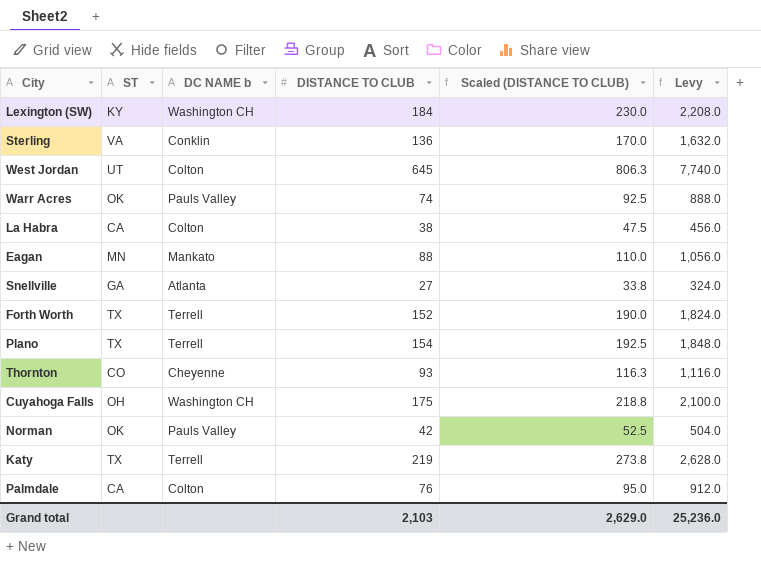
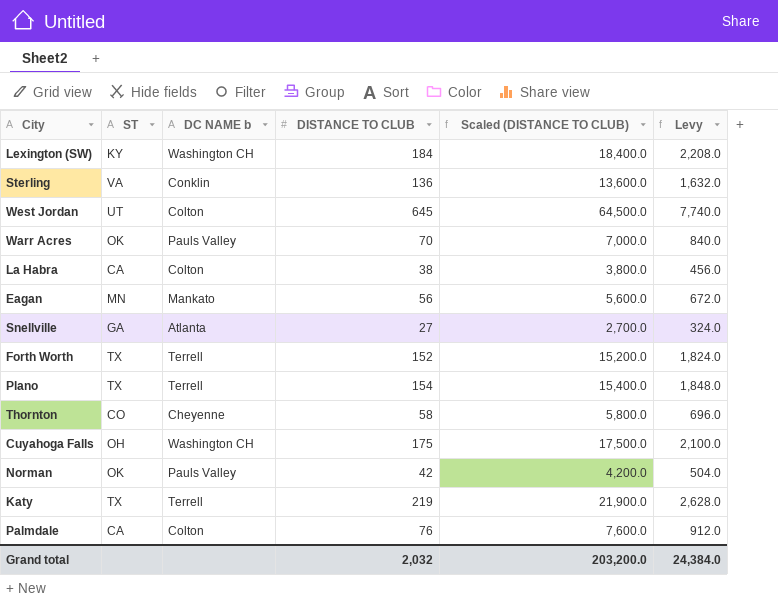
column Scaled (DISTANCE TO CLUB) | formula: [DISTANCE TO CLUB] * 1.25 -> [DISTANCE TO CLUB] * 100
Warr Acres | DISTANCE TO CLUB: 74 -> 70
Warr Acres | Levy: 888.0 -> 840.0
Eagan | DISTANCE TO CLUB: 88 -> 56
Eagan | Levy: 1,056.0 -> 672.0
Thornton | DISTANCE TO CLUB: 93 -> 58
Thornton | Levy: 1,116.0 -> 696.0
Grand total | DISTANCE TO CLUB: 2,103 -> 2,032
Grand total | Scaled (DISTANCE TO CLUB): 2,629.0 -> 203,200.0
Grand total | Levy: 25,236.0 -> 24,384.0

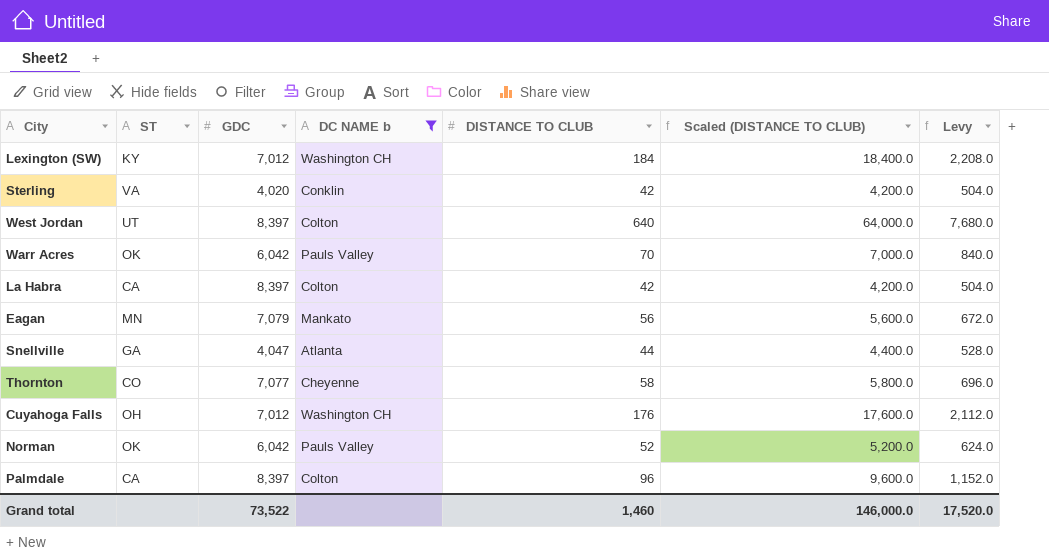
filter: none -> DC NAME b != Terrell
column GDC | position: none -> 3
Sterling | DISTANCE TO CLUB: 136 -> 42
Sterling | Scaled (DISTANCE TO CLUB): 13,600.0 -> 4,200.0
Sterling | Levy: 1,632.0 -> 504.0
West Jordan | DISTANCE TO CLUB: 645 -> 640
West Jordan | Scaled (DISTANCE TO CLUB): 64,500.0 -> 64,000.0
West Jordan | Levy: 7,740.0 -> 7,680.0
La Habra | DISTANCE TO CLUB: 38 -> 42
La Habra | Scaled (DISTANCE TO CLUB): 3,800.0 -> 4,200.0
La Habra | Levy: 456.0 -> 504.0
Snellville | DISTANCE TO CLUB: 27 -> 44
Snellville | Scaled (DISTANCE TO CLUB): 2,700.0 -> 4,400.0
Snellville | Levy: 324.0 -> 528.0
Cuyahoga Falls | DISTANCE TO CLUB: 175 -> 176
Cuyahoga Falls | Scaled (DISTANCE TO CLUB): 17,500.0 -> 17,600.0
Cuyahoga Falls | Levy: 2,100.0 -> 2,112.0
Norman | DISTANCE TO CLUB: 42 -> 52
Norman | Scaled (DISTANCE TO CLUB): 4,200.0 -> 5,200.0
Norman | Levy: 504.0 -> 624.0
Palmdale | DISTANCE TO CLUB: 76 -> 96
Palmdale | Scaled (DISTANCE TO CLUB): 7,600.0 -> 9,600.0
Palmdale | Levy: 912.0 -> 1,152.0
Grand total | DISTANCE TO CLUB: 2,032 -> 1,460
Grand total | Scaled (DISTANCE TO CLUB): 203,200.0 -> 146,000.0
Grand total | Levy: 24,384.0 -> 17,520.0

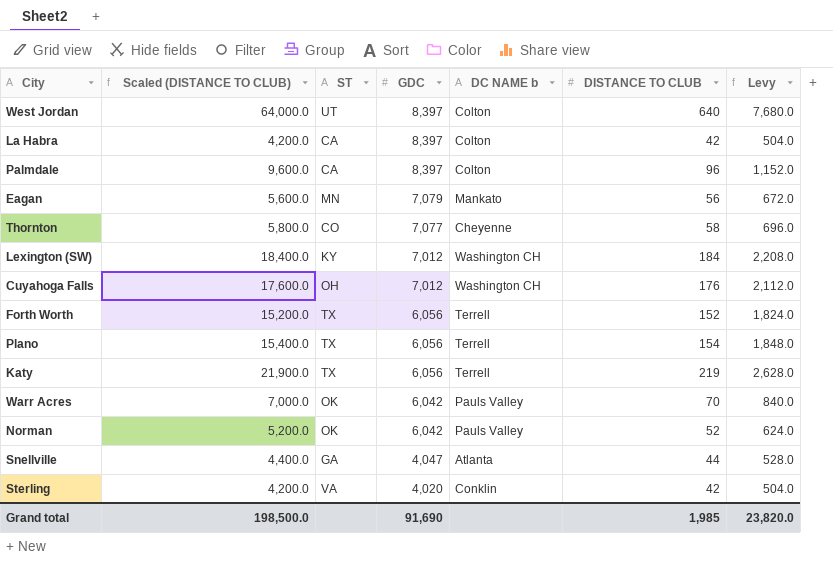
filter: DC NAME b != Terrell -> none
row order: none -> GDC descending
column Scaled (DISTANCE TO CLUB) | position: 6 -> 2
Grand total | Scaled (DISTANCE TO CLUB): 146,000.0 -> 198,500.0
Grand total | GDC: 73,522 -> 91,690
Grand total | DISTANCE TO CLUB: 1,460 -> 1,985
Grand total | Levy: 17,520.0 -> 23,820.0

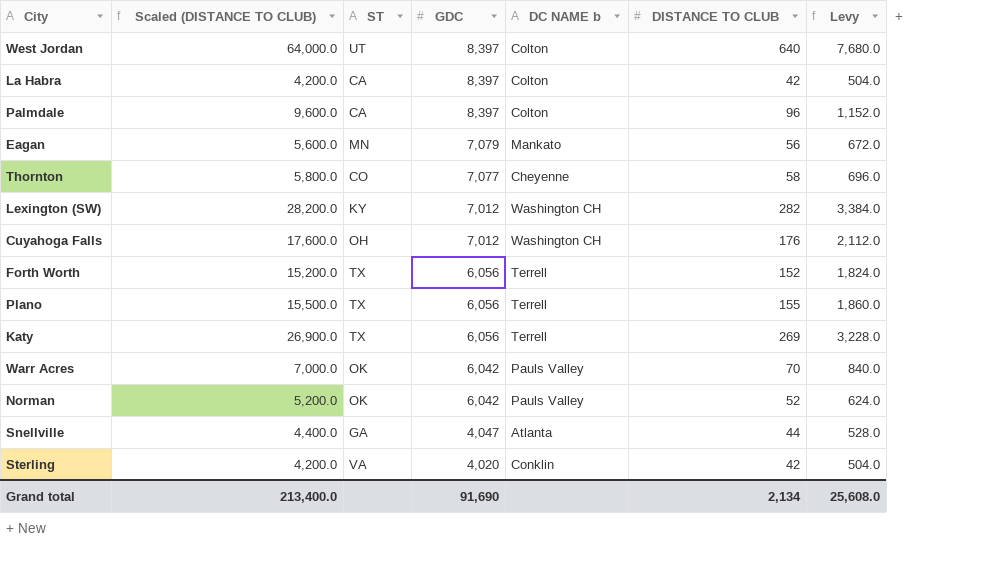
Lexington (SW) | Scaled (DISTANCE TO CLUB): 18,400.0 -> 28,200.0
Lexington (SW) | DISTANCE TO CLUB: 184 -> 282
Lexington (SW) | Levy: 2,208.0 -> 3,384.0
Plano | Scaled (DISTANCE TO CLUB): 15,400.0 -> 15,500.0
Plano | DISTANCE TO CLUB: 154 -> 155
Plano | Levy: 1,848.0 -> 1,860.0
Katy | Scaled (DISTANCE TO CLUB): 21,900.0 -> 26,900.0
Katy | DISTANCE TO CLUB: 219 -> 269
Katy | Levy: 2,628.0 -> 3,228.0
Grand total | Scaled (DISTANCE TO CLUB): 198,500.0 -> 213,400.0
Grand total | DISTANCE TO CLUB: 1,985 -> 2,134
Grand total | Levy: 23,820.0 -> 25,608.0

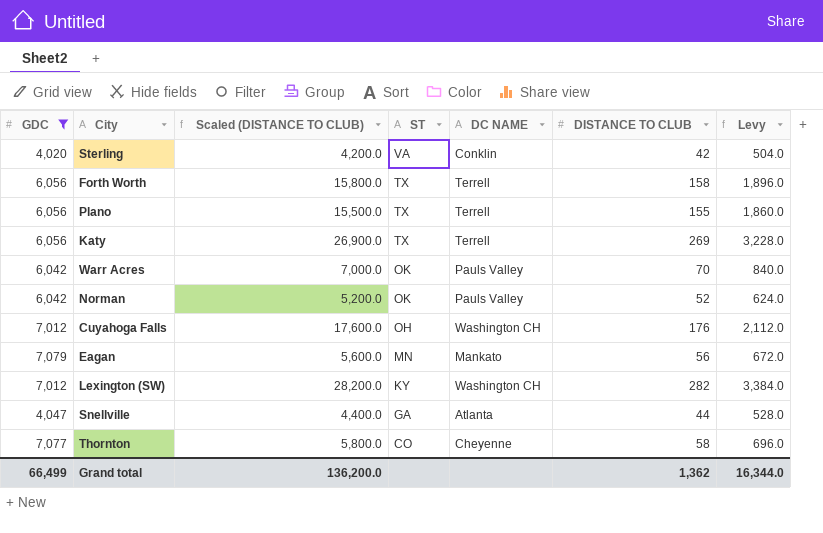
filter: none -> GDC != 8,397
row order: GDC descending -> ST descending
column GDC | position: 4 -> 1
column name: DC NAME b -> DC NAME
Forth Worth | Scaled (DISTANCE TO CLUB): 15,200.0 -> 15,800.0
Forth Worth | DISTANCE TO CLUB: 152 -> 158
Forth Worth | Levy: 1,824.0 -> 1,896.0
Grand total | GDC: 91,690 -> 66,499
Grand total | Scaled (DISTANCE TO CLUB): 213,400.0 -> 136,200.0
Grand total | DISTANCE TO CLUB: 2,134 -> 1,362
Grand total | Levy: 25,608.0 -> 16,344.0

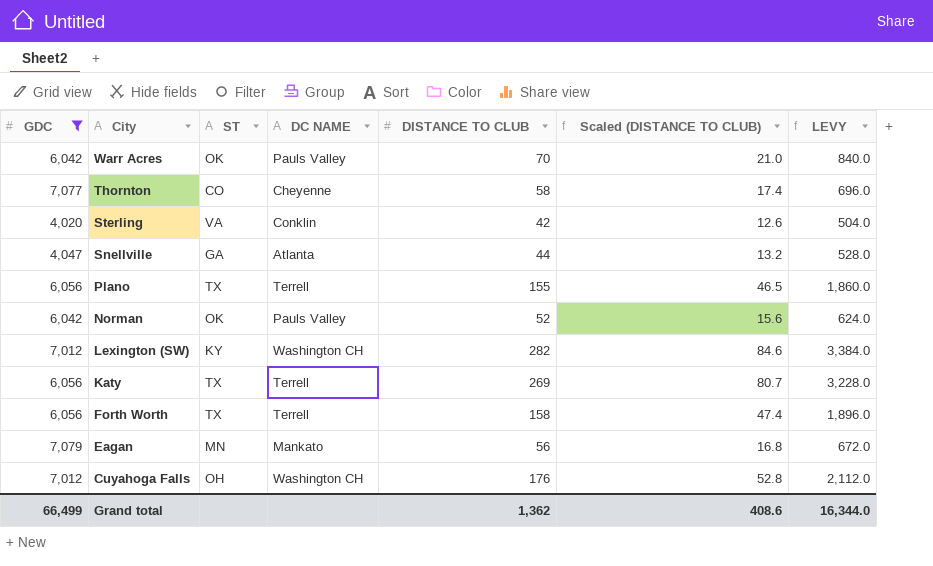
row order: ST descending -> City descending
column Scaled (DISTANCE TO CLUB) | formula: [DISTANCE TO CLUB] * 100 -> [DISTANCE TO CLUB] * 0.3
column Scaled (DISTANCE TO CLUB) | position: 3 -> 6
column name: Levy -> LEVY
Grand total | Scaled (DISTANCE TO CLUB): 136,200.0 -> 408.6

